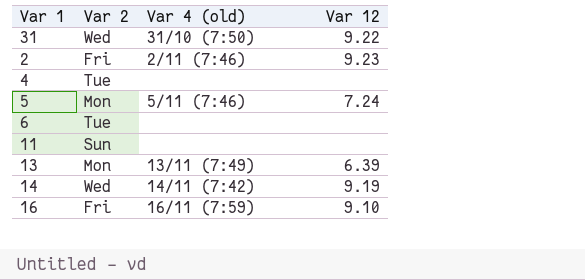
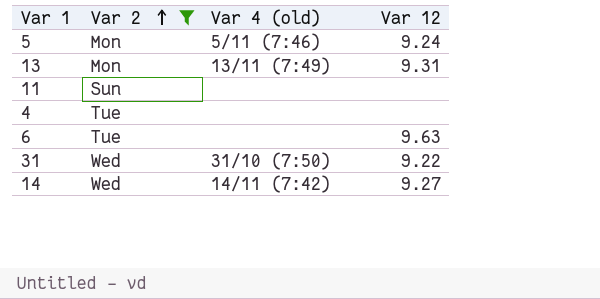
filter: none -> Var 2 != Fri
row order: none -> Var 2 ascending
5 | Var 12: 7.24 -> 9.24
13 | Var 12: 6.39 -> 9.31
6 | Var 12: none -> 9.63
14 | Var 12: 9.19 -> 9.27

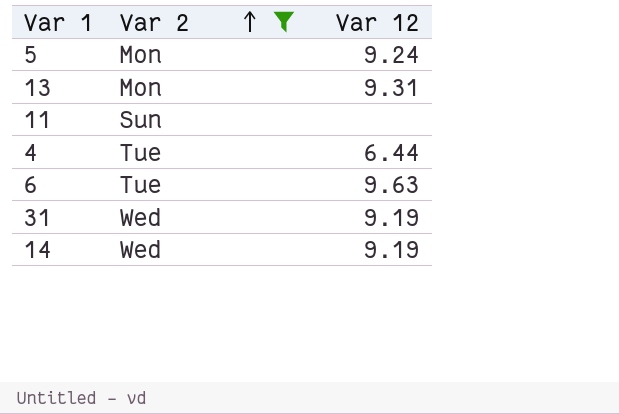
column Var 4 (old) | position: 3 -> none
4 | Var 12: none -> 6.44
31 | Var 12: 9.22 -> 9.19
14 | Var 12: 9.27 -> 9.19

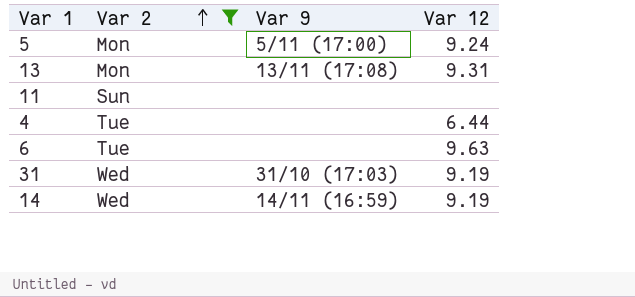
column Var 9 | position: none -> 3

